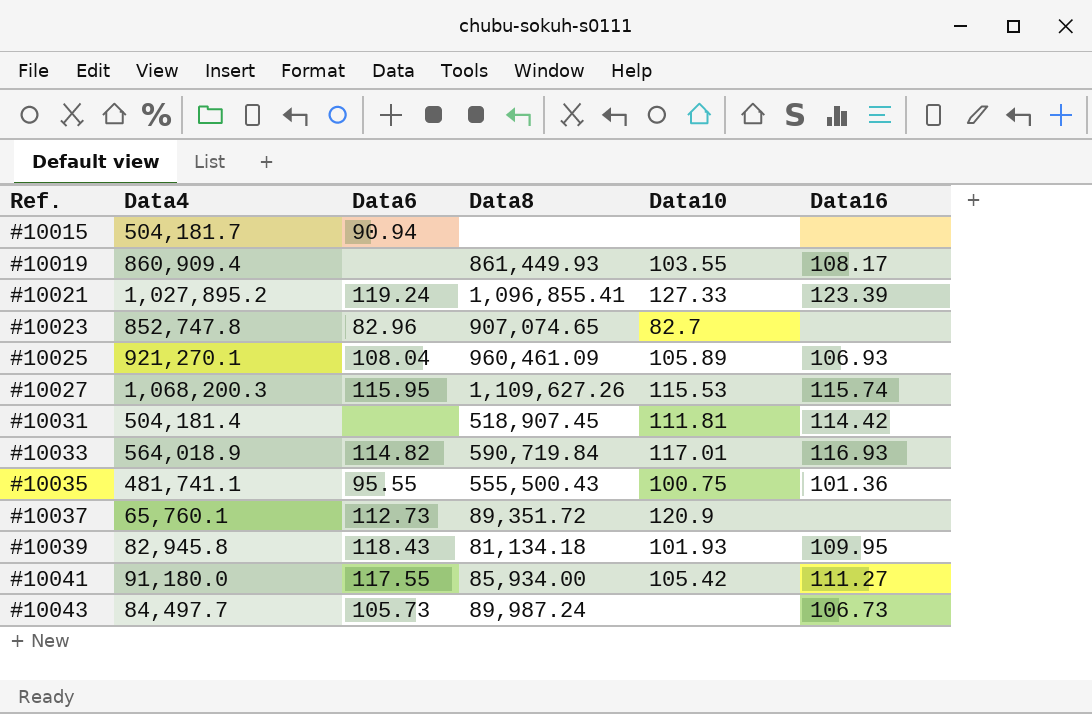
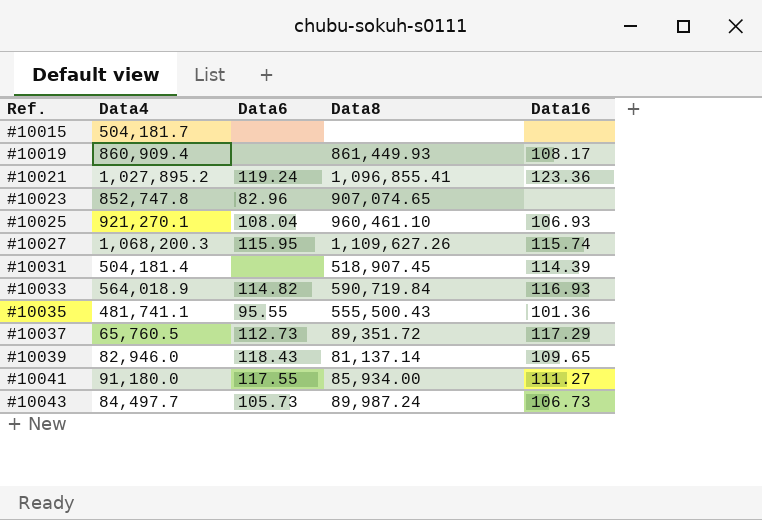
column Data10 | position: 5 -> none
#10015 | Data6: 90.94 -> none
#10021 | Data16: 123.39 -> 123.36
#10025 | Data8: 960,461.09 -> 960,461.10
#10031 | Data16: 114.42 -> 114.39
#10037 | Data4: 65,760.1 -> 65,760.5
#10037 | Data16: none -> 117.29
#10039 | Data4: 82,945.8 -> 82,946.0
#10039 | Data8: 81,134.18 -> 81,137.14
#10039 | Data16: 109.95 -> 109.65

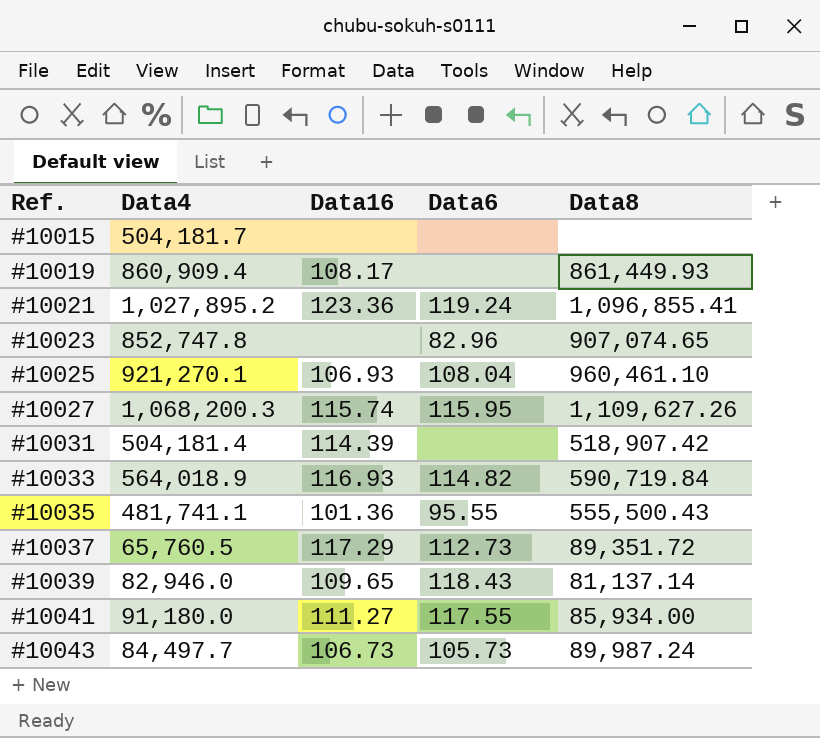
column Data16 | position: 5 -> 3
#10031 | Data8: 518,907.45 -> 518,907.42

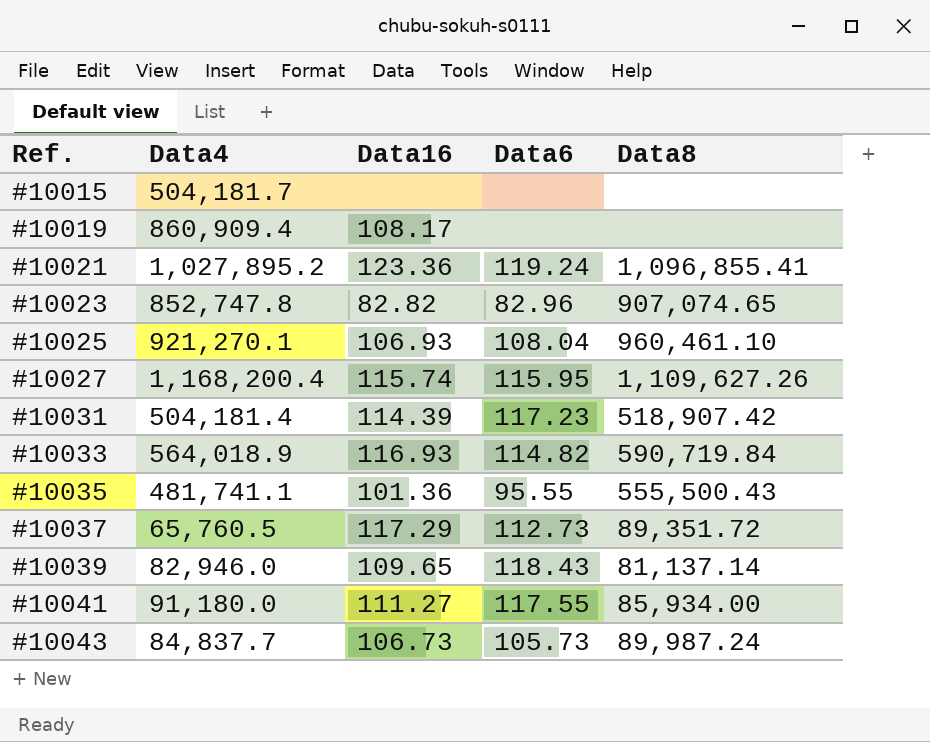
#10019 | Data8: 861,449.93 -> none
#10023 | Data16: none -> 82.82
#10027 | Data4: 1,068,200.3 -> 1,168,200.4
#10031 | Data6: none -> 117.23
#10043 | Data4: 84,497.7 -> 84,837.7

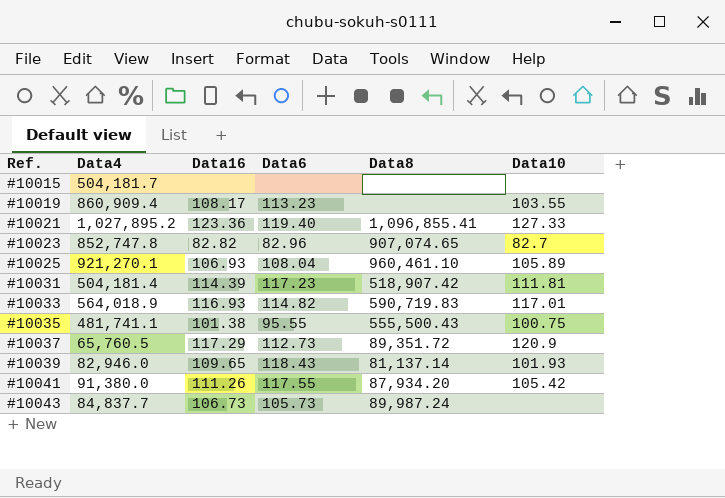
column Data10 | position: none -> 6
row #10027: 1,168,200.4 | 115.74 | 115.95 | 1,109,627.26 -> none
#10019 | Data6: none -> 113.23
#10021 | Data6: 119.24 -> 119.40
#10033 | Data8: 590,719.84 -> 590,719.83
#10035 | Data16: 101.36 -> 101.38
#10041 | Data4: 91,180.0 -> 91,380.0
#10041 | Data16: 111.27 -> 111.26
#10041 | Data8: 85,934.00 -> 87,934.20

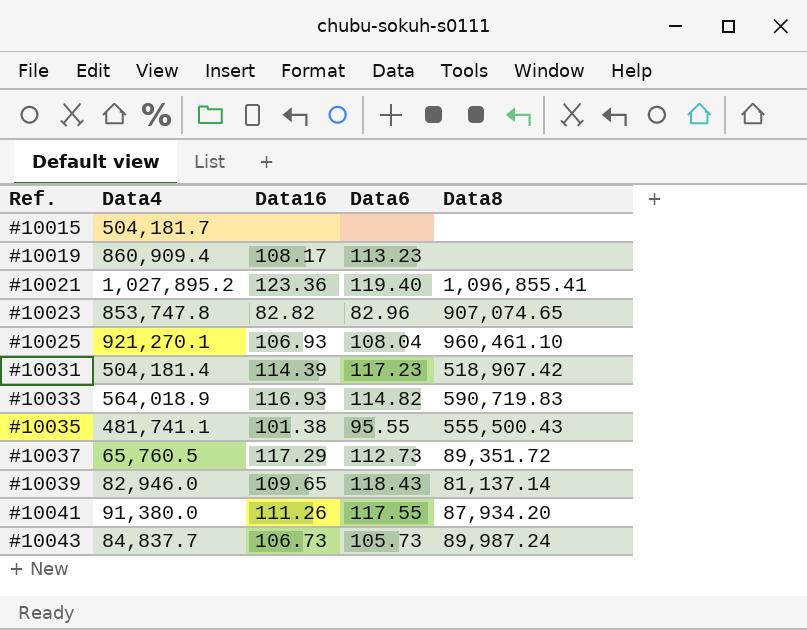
column Data10 | position: 6 -> none
#10023 | Data4: 852,747.8 -> 853,747.8

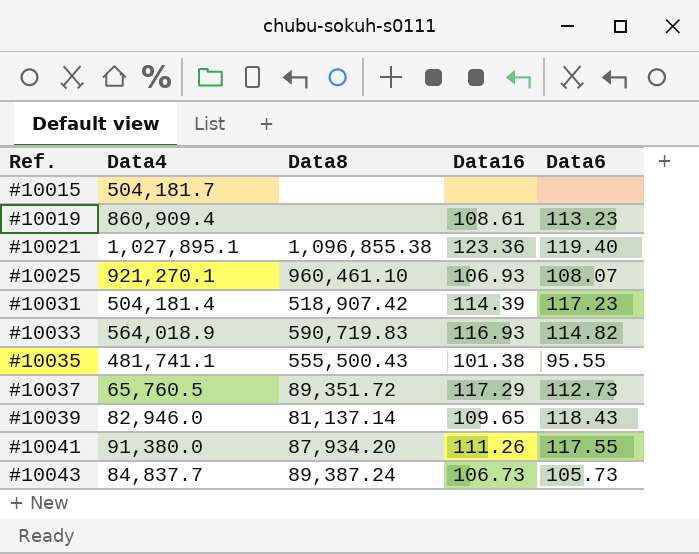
column Data8 | position: 5 -> 3
row #10023: 853,747.8 | 82.82 | 82.96 | 907,074.65 -> none
#10019 | Data16: 108.17 -> 108.61
#10021 | Data4: 1,027,895.2 -> 1,027,895.1
#10021 | Data8: 1,096,855.41 -> 1,096,855.38
#10025 | Data6: 108.04 -> 108.07
#10043 | Data8: 89,987.24 -> 89,387.24

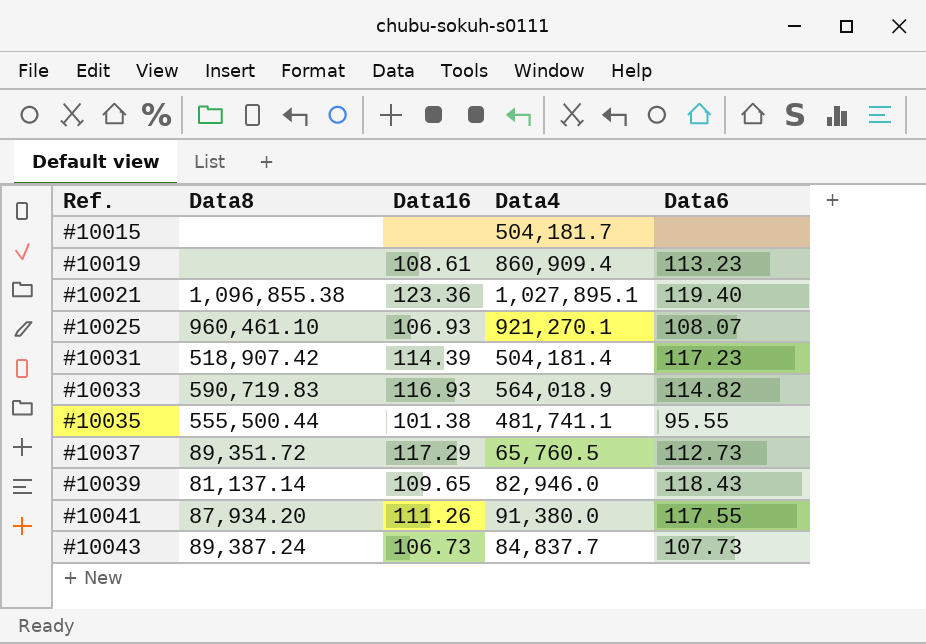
column Data4 | position: 2 -> 4
#10035 | Data8: 555,500.43 -> 555,500.44
#10043 | Data6: 105.73 -> 107.73

